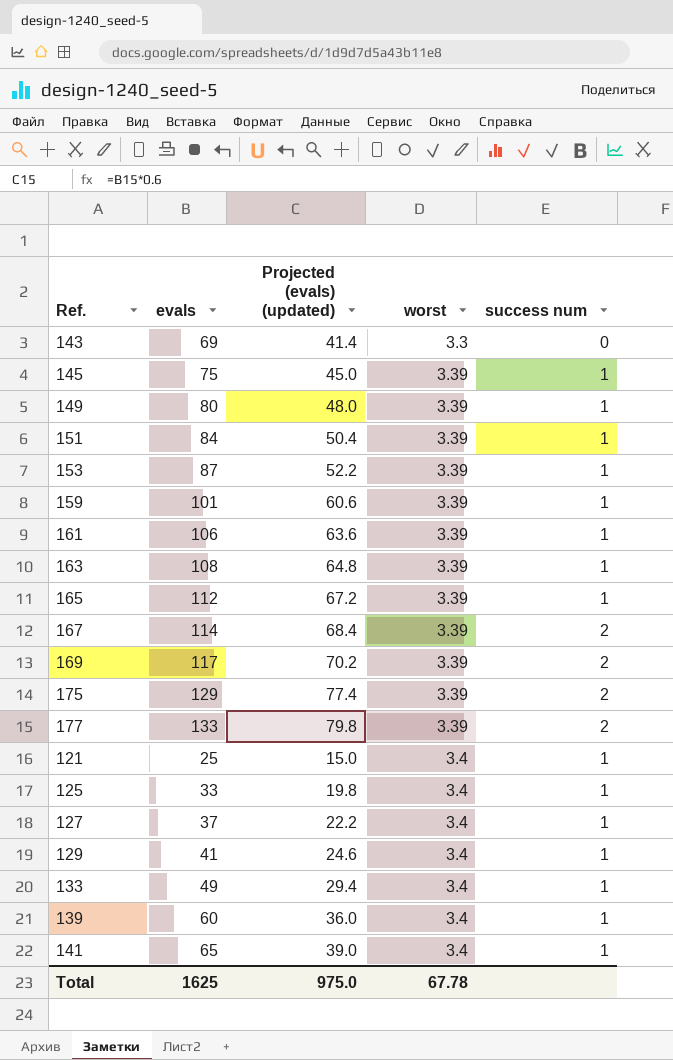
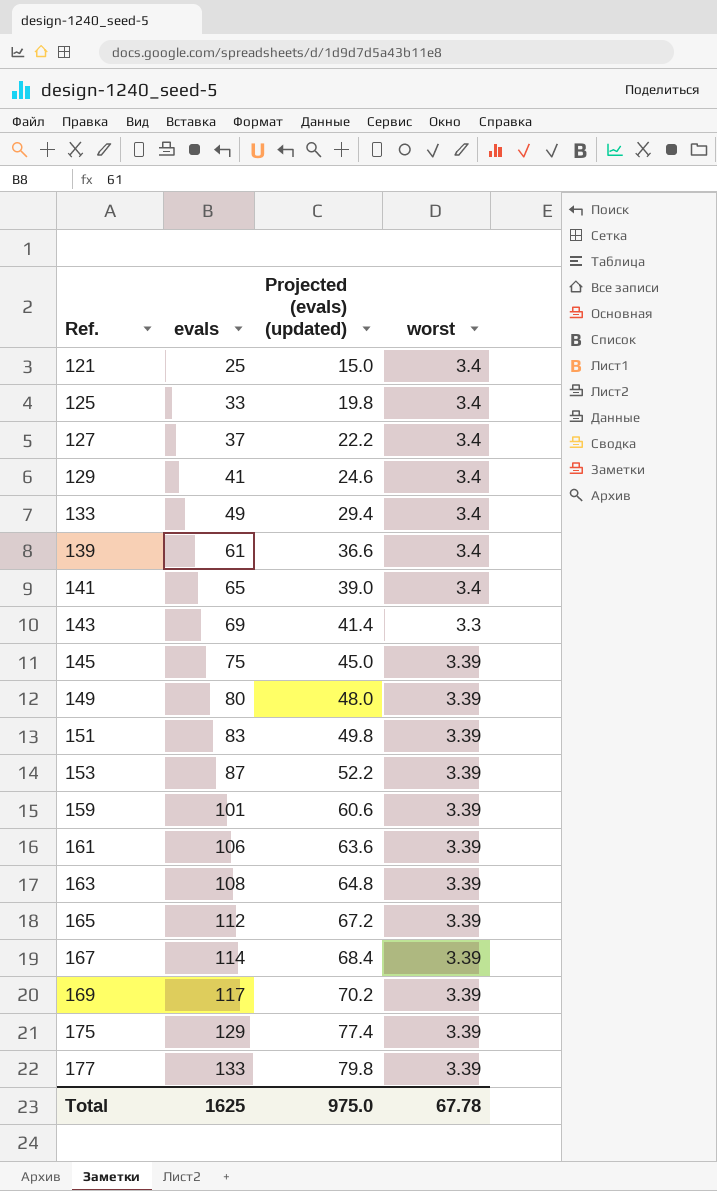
row order: worst ascending -> Ref. ascending
column success num | position: 5 -> none
139 | evals: 60 -> 61
139 | Projected (evals) (updated): 36.0 -> 36.6
151 | evals: 84 -> 83
151 | Projected (evals) (updated): 50.4 -> 49.8

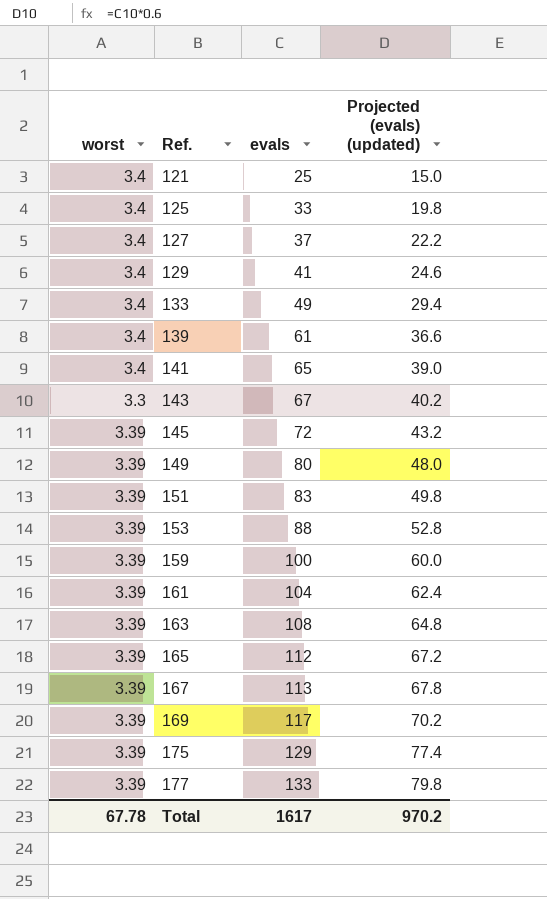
column worst | position: 4 -> 1
143 | evals: 69 -> 67
143 | Projected (evals) (updated): 41.4 -> 40.2
145 | evals: 75 -> 72
145 | Projected (evals) (updated): 45.0 -> 43.2
153 | evals: 87 -> 88
153 | Projected (evals) (updated): 52.2 -> 52.8
159 | evals: 101 -> 100
159 | Projected (evals) (updated): 60.6 -> 60.0
161 | evals: 106 -> 104
161 | Projected (evals) (updated): 63.6 -> 62.4
167 | evals: 114 -> 113
167 | Projected (evals) (updated): 68.4 -> 67.8
Total | evals: 1625 -> 1617
Total | Projected (evals) (updated): 975.0 -> 970.2

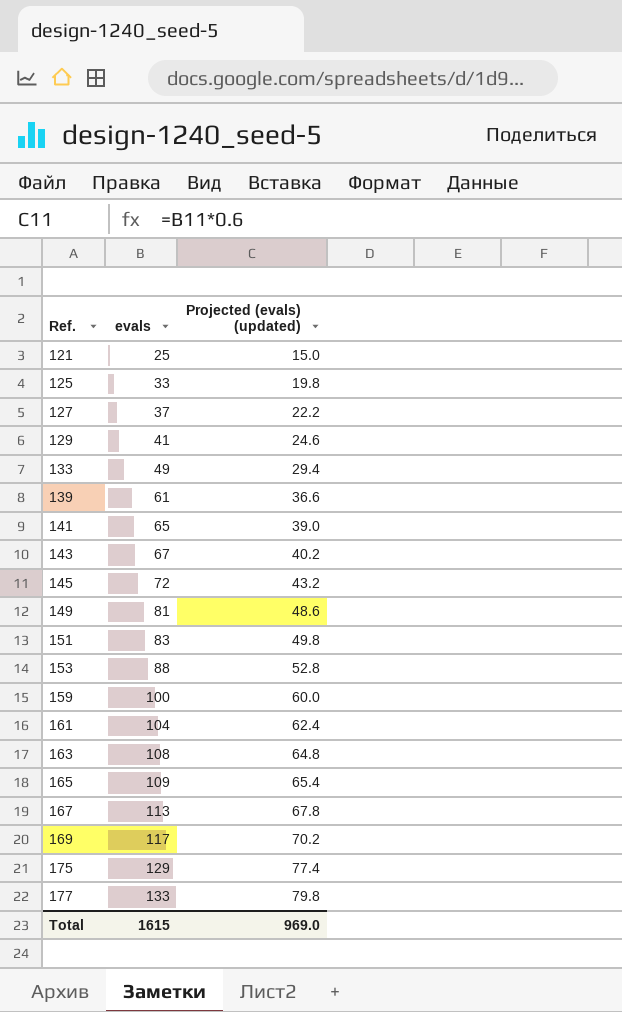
column worst | position: 1 -> none
149 | evals: 80 -> 81
149 | Projected (evals) (updated): 48.0 -> 48.6
165 | evals: 112 -> 109
165 | Projected (evals) (updated): 67.2 -> 65.4
Total | evals: 1617 -> 1615
Total | Projected (evals) (updated): 970.2 -> 969.0

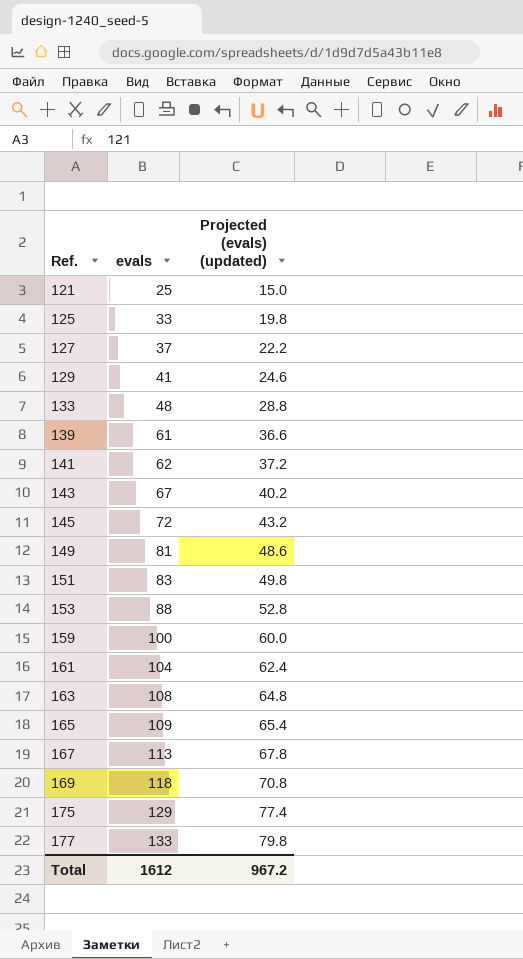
133 | evals: 49 -> 48
133 | Projected (evals) (updated): 29.4 -> 28.8
141 | evals: 65 -> 62
141 | Projected (evals) (updated): 39.0 -> 37.2
169 | evals: 117 -> 118
169 | Projected (evals) (updated): 70.2 -> 70.8
Total | evals: 1615 -> 1612
Total | Projected (evals) (updated): 969.0 -> 967.2

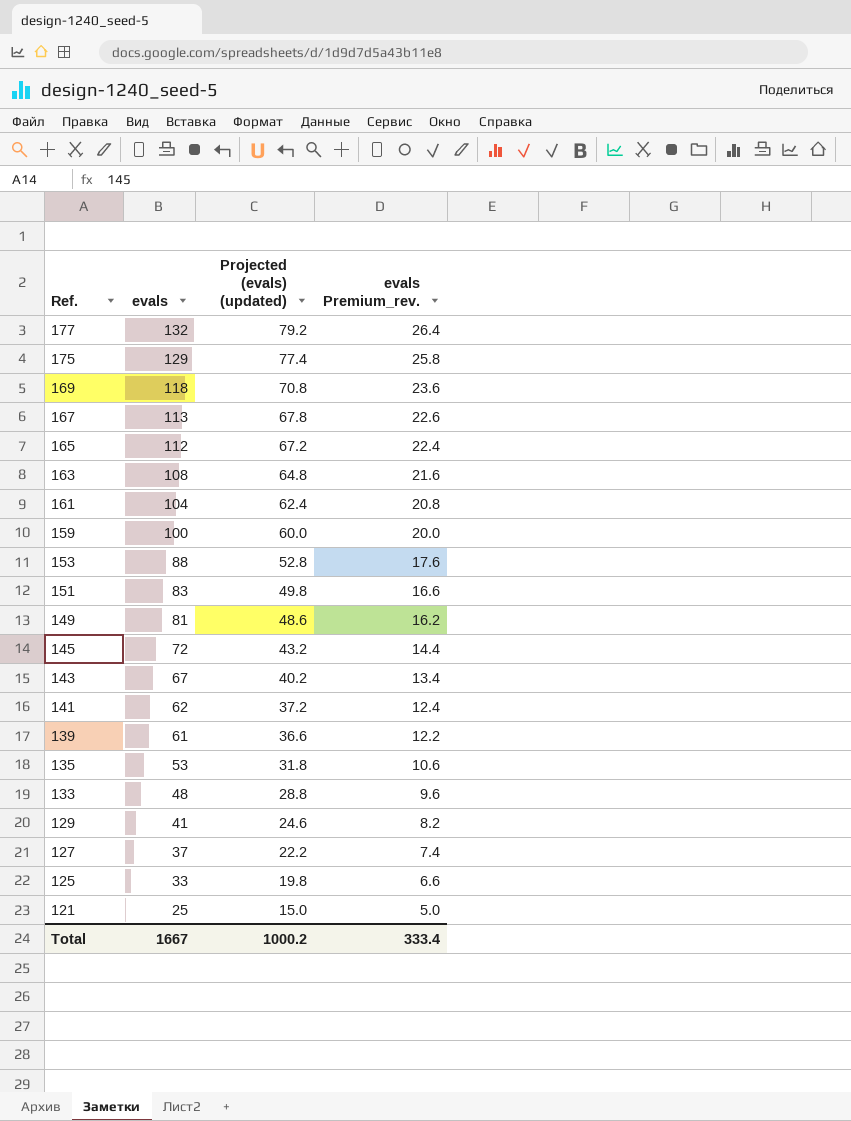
row order: Ref. ascending -> Ref. descending
column evals Premium_rev. | formula: none -> [evals] * 0.2
177 | evals: 133 -> 132
177 | Projected (evals) (updated): 79.8 -> 79.2
165 | evals: 109 -> 112
165 | Projected (evals) (updated): 65.4 -> 67.2
row 135: none -> 53 | 31.8 | 10.6
Total | evals: 1612 -> 1667
Total | Projected (evals) (updated): 967.2 -> 1000.2

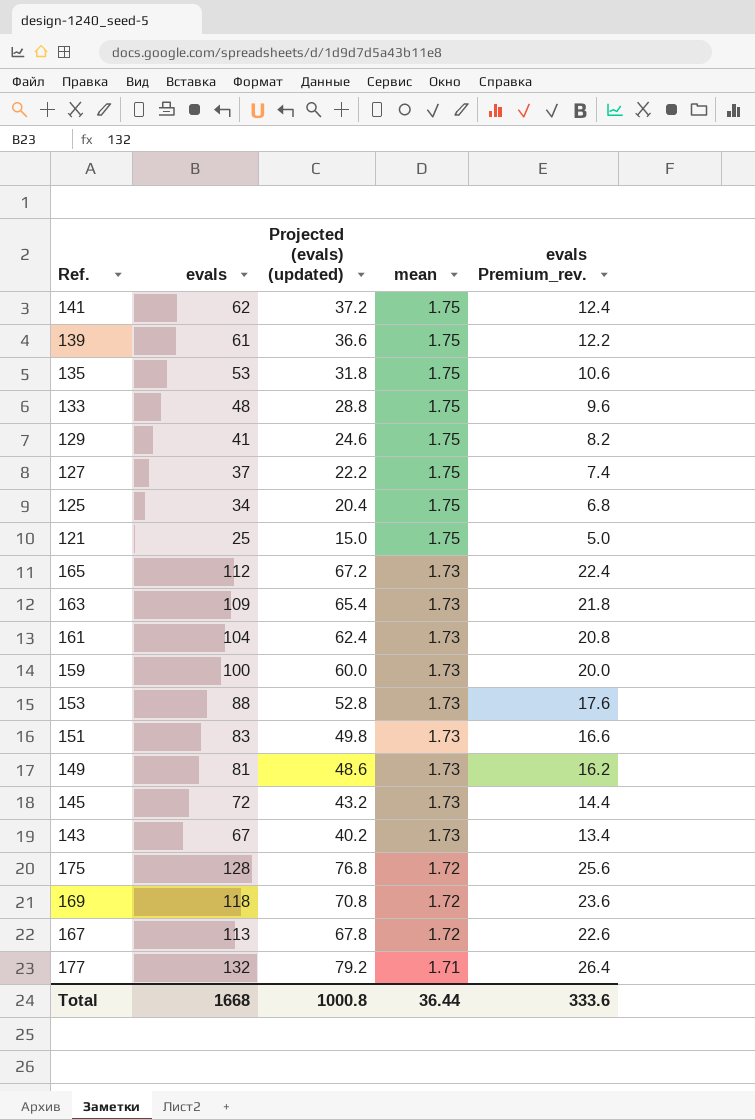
row order: Ref. descending -> mean descending
column mean | position: none -> 4
125 | evals: 33 -> 34
125 | Projected (evals) (updated): 19.8 -> 20.4
125 | evals Premium_rev.: 6.6 -> 6.8
163 | evals: 108 -> 109
163 | Projected (evals) (updated): 64.8 -> 65.4
163 | evals Premium_rev.: 21.6 -> 21.8
175 | evals: 129 -> 128
175 | Projected (evals) (updated): 77.4 -> 76.8
175 | evals Premium_rev.: 25.8 -> 25.6
Total | evals: 1667 -> 1668
Total | Projected (evals) (updated): 1000.2 -> 1000.8
Total | evals Premium_rev.: 333.4 -> 333.6

